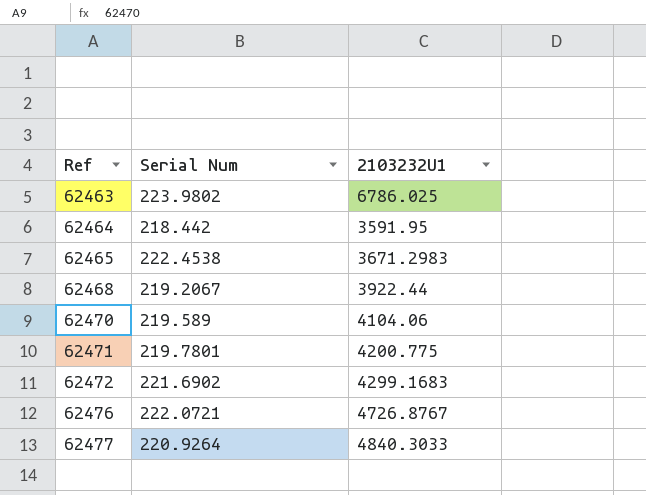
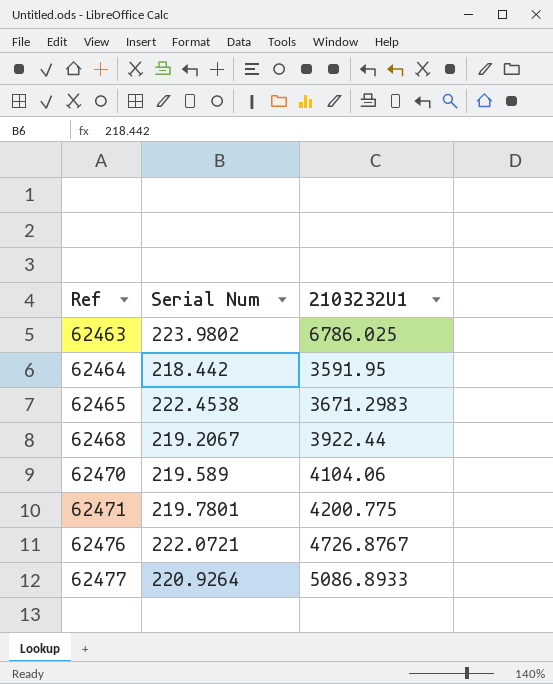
row 62472: 221.6902 | 4299.1683 -> none
62477 | 2103232U1: 4840.3033 -> 5086.8933

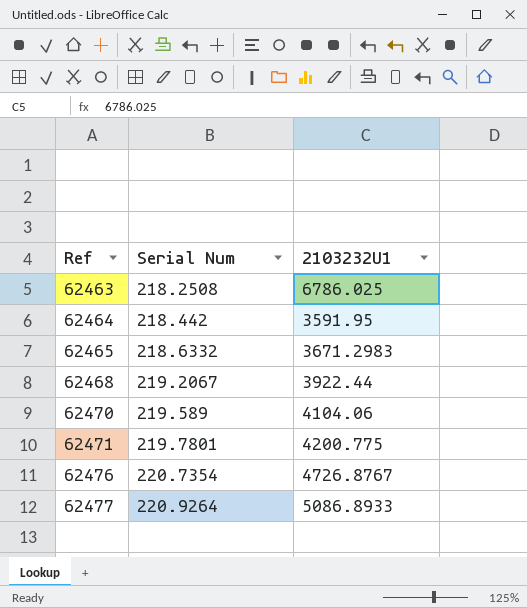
62463 | Serial Num: 223.9802 -> 218.2508
62465 | Serial Num: 222.4538 -> 218.6332
62476 | Serial Num: 222.0721 -> 220.7354

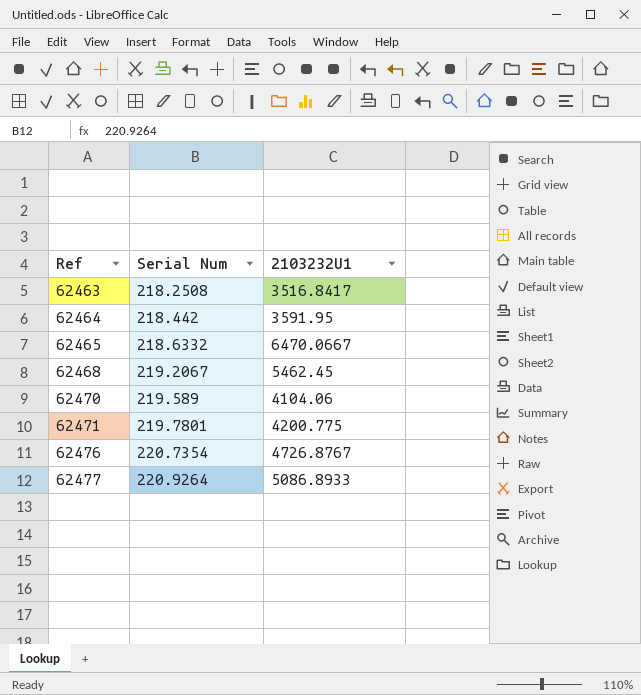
62463 | 2103232U1: 6786.025 -> 3516.8417
62465 | 2103232U1: 3671.2983 -> 6470.0667
62468 | 2103232U1: 3922.44 -> 5462.45

